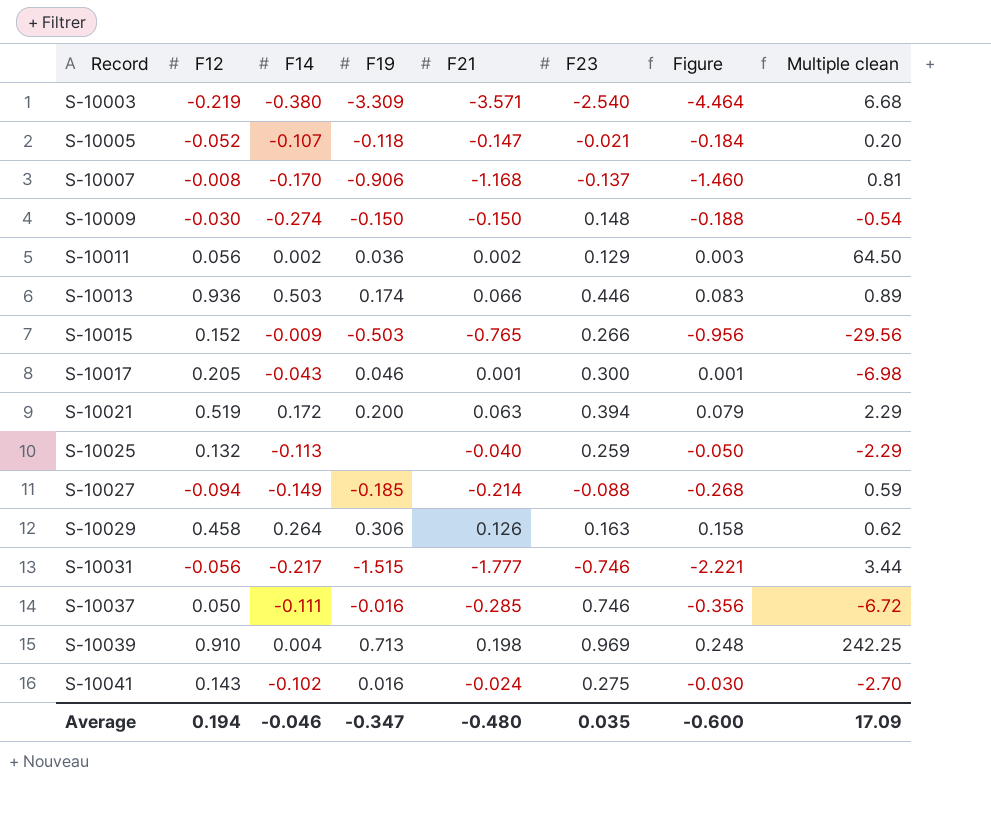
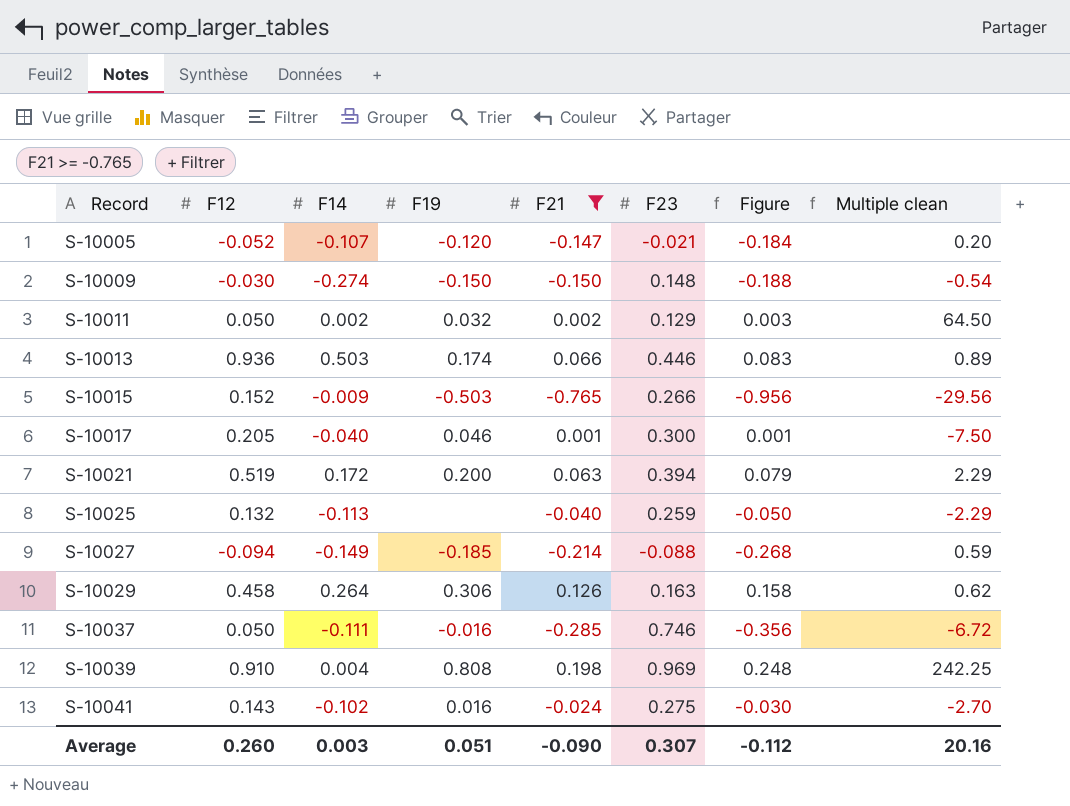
filter: none -> F21 >= -0.765
S-10005 | F19: -0.118 -> -0.120
S-10011 | F12: 0.056 -> 0.050
S-10011 | F19: 0.036 -> 0.032
S-10017 | F14: -0.043 -> -0.040
S-10017 | Multiple clean: -6.98 -> -7.50
S-10039 | F19: 0.713 -> 0.808
Average | F12: 0.194 -> 0.260
Average | F14: -0.046 -> 0.003
Average | F19: -0.347 -> 0.051
Average | F21: -0.480 -> -0.090
Average | F23: 0.035 -> 0.307
Average | Figure: -0.600 -> -0.112
Average | Multiple clean: 17.09 -> 20.16

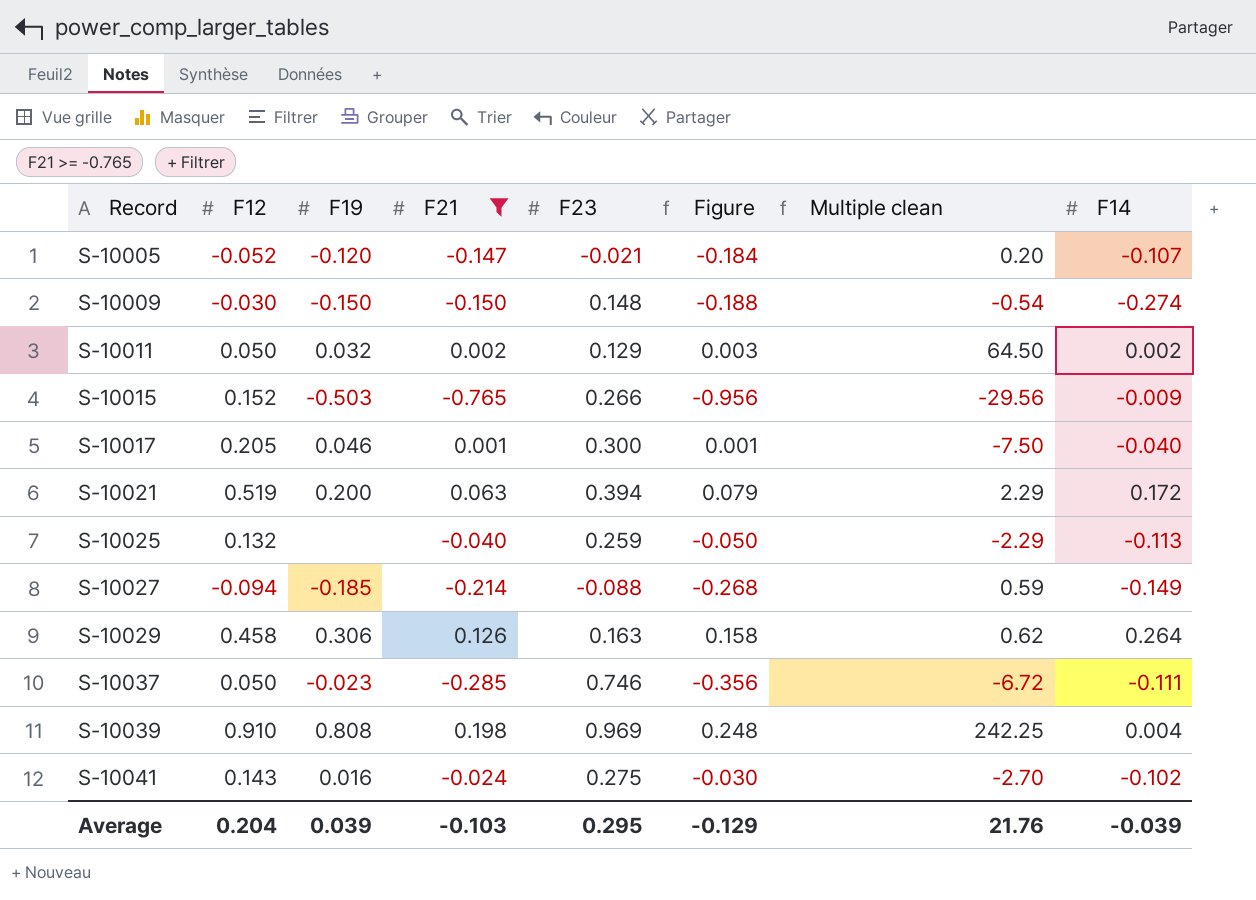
column F14 | position: 3 -> 8
row S-10013: 0.936 | 0.503 | 0.174 | 0.066 | 0.446 | 0.083 | 0.89 -> none
S-10037 | F19: -0.016 -> -0.023
Average | F12: 0.260 -> 0.204
Average | F19: 0.051 -> 0.039
Average | F21: -0.090 -> -0.103
Average | F23: 0.307 -> 0.295
Average | Figure: -0.112 -> -0.129
Average | Multiple clean: 20.16 -> 21.76
Average | F14: 0.003 -> -0.039

